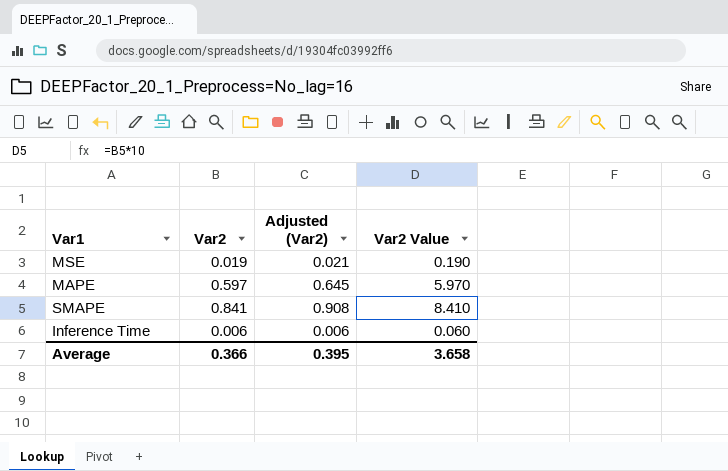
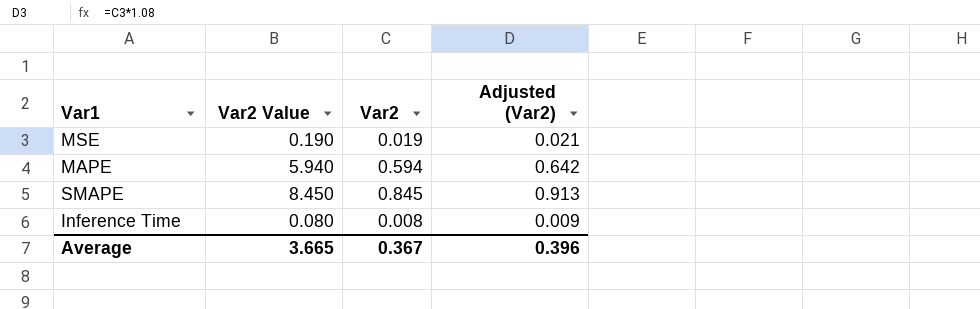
column Var2 Value | position: 4 -> 2
MAPE | Var2 Value: 5.970 -> 5.940
MAPE | Var2: 0.597 -> 0.594
MAPE | Adjusted (Var2): 0.645 -> 0.642
SMAPE | Var2 Value: 8.410 -> 8.450
SMAPE | Var2: 0.841 -> 0.845
SMAPE | Adjusted (Var2): 0.908 -> 0.913
Inference Time | Var2 Value: 0.060 -> 0.080
Inference Time | Var2: 0.006 -> 0.008
Inference Time | Adjusted (Var2): 0.006 -> 0.009
Average | Var2 Value: 3.658 -> 3.665
Average | Var2: 0.366 -> 0.367
Average | Adjusted (Var2): 0.395 -> 0.396

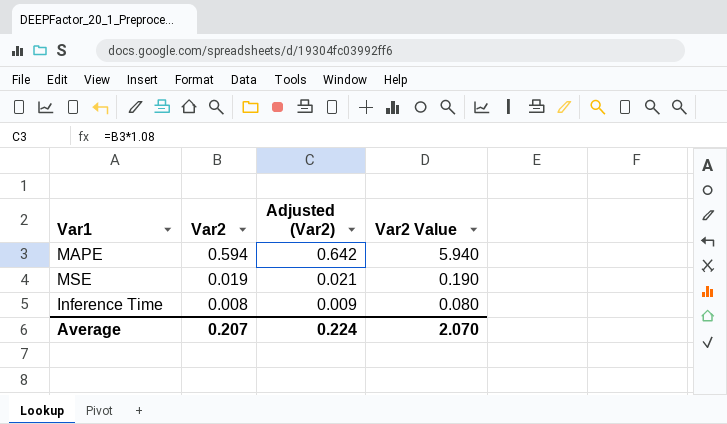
row order: none -> Var2 descending
column Var2 Value | position: 2 -> 4
row SMAPE: 8.450 | 0.845 | 0.913 -> none
Average | Var2: 0.367 -> 0.207
Average | Adjusted (Var2): 0.396 -> 0.224
Average | Var2 Value: 3.665 -> 2.070

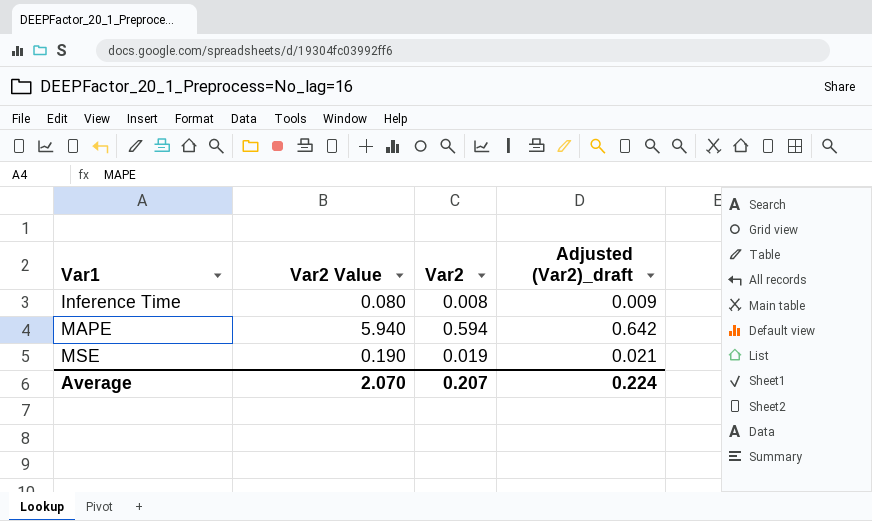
row order: Var2 descending -> Var1 ascending
column Var2 Value | position: 4 -> 2
column name: Adjusted (Var2) -> Adjusted (Var2)_draft

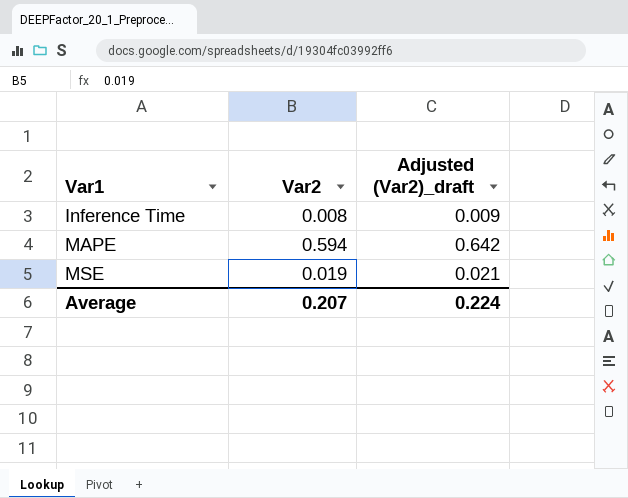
column Var2 Value | formula: [Var2] * 10 -> none

